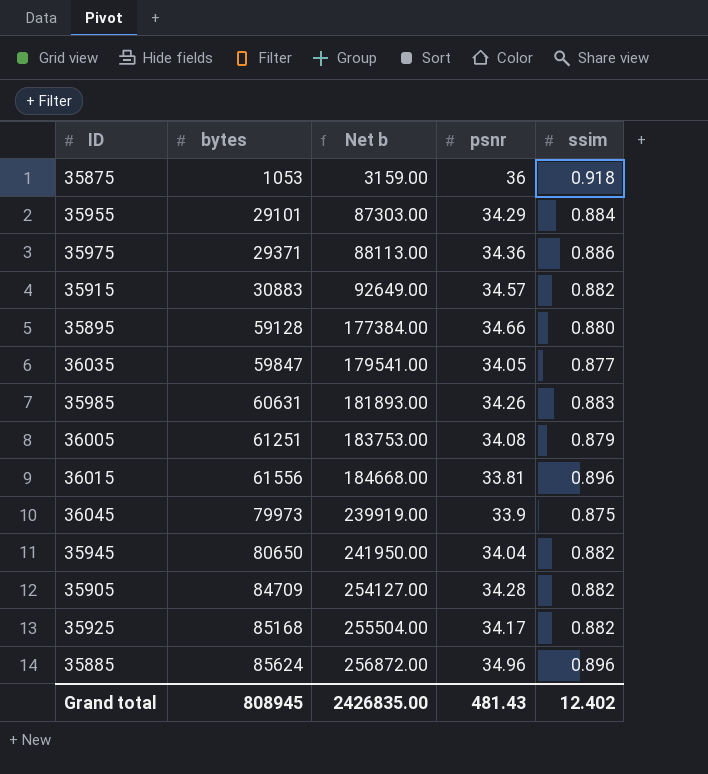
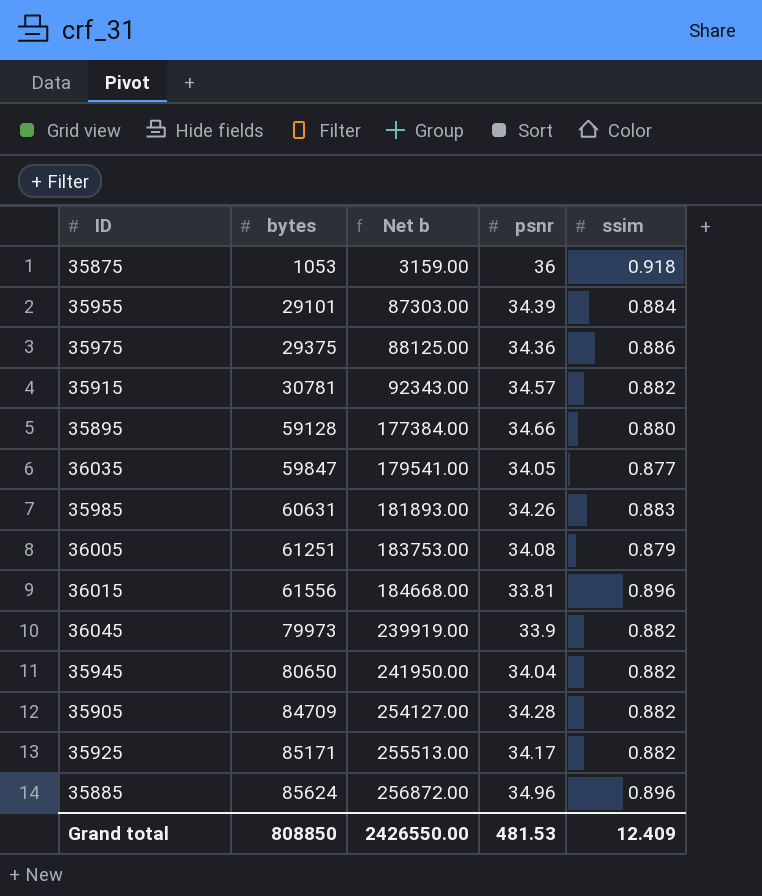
35955 | psnr: 34.29 -> 34.39
35975 | bytes: 29371 -> 29375
35975 | Net b: 88113.00 -> 88125.00
35915 | bytes: 30883 -> 30781
35915 | Net b: 92649.00 -> 92343.00
36045 | ssim: 0.875 -> 0.882
35925 | bytes: 85168 -> 85171
35925 | Net b: 255504.00 -> 255513.00
Grand total | bytes: 808945 -> 808850
Grand total | Net b: 2426835.00 -> 2426550.00
Grand total | psnr: 481.43 -> 481.53
Grand total | ssim: 12.402 -> 12.409

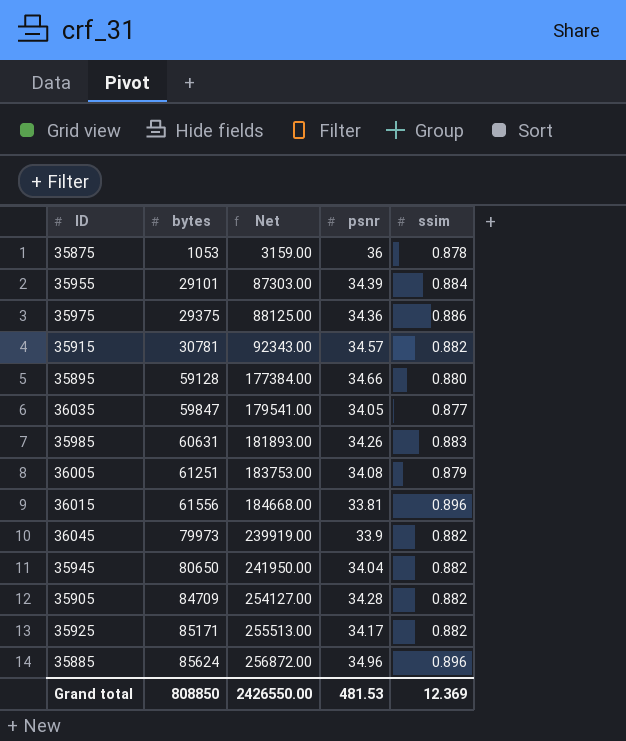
column name: Net b -> Net
35875 | ssim: 0.918 -> 0.878
Grand total | ssim: 12.409 -> 12.369

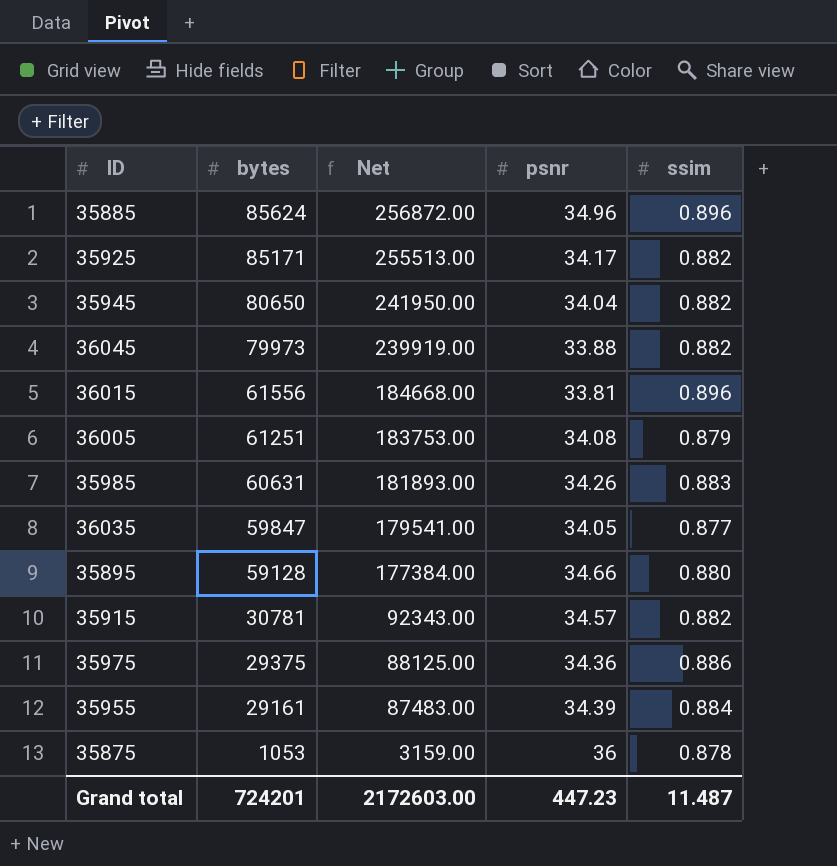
row order: bytes ascending -> bytes descending
row 35905: 84709 | 254127.00 | 34.28 | 0.882 -> none
36045 | psnr: 33.9 -> 33.88
35955 | bytes: 29101 -> 29161
35955 | Net: 87303.00 -> 87483.00
Grand total | bytes: 808850 -> 724201
Grand total | Net: 2426550.00 -> 2172603.00
Grand total | psnr: 481.53 -> 447.23
Grand total | ssim: 12.369 -> 11.487

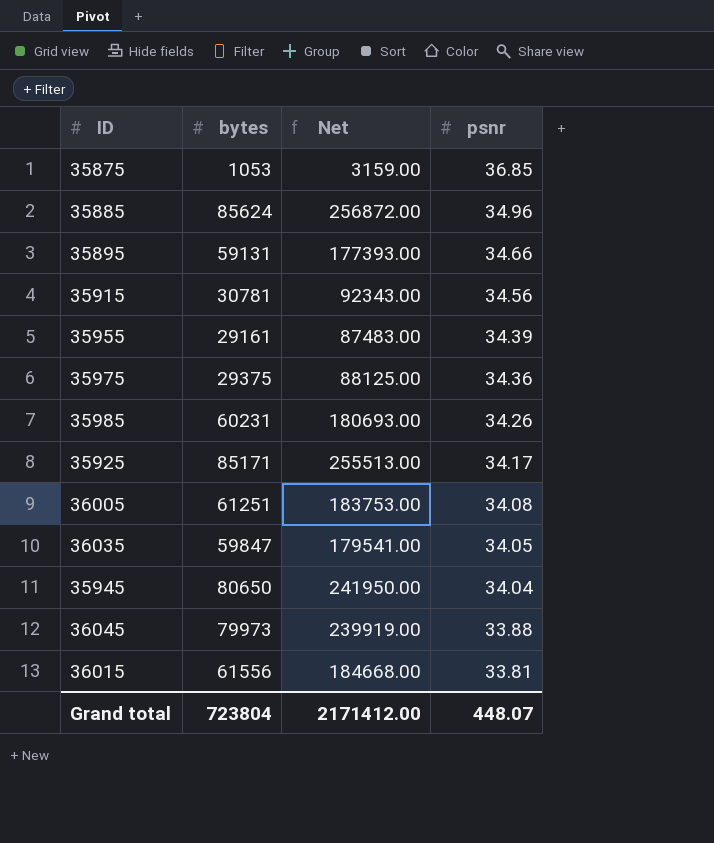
row order: bytes descending -> psnr descending
column ssim | position: 5 -> none
35875 | psnr: 36 -> 36.85
35895 | bytes: 59128 -> 59131
35895 | Net: 177384.00 -> 177393.00
35915 | psnr: 34.57 -> 34.56
35985 | bytes: 60631 -> 60231
35985 | Net: 181893.00 -> 180693.00
Grand total | bytes: 724201 -> 723804
Grand total | Net: 2172603.00 -> 2171412.00
Grand total | psnr: 447.23 -> 448.07

